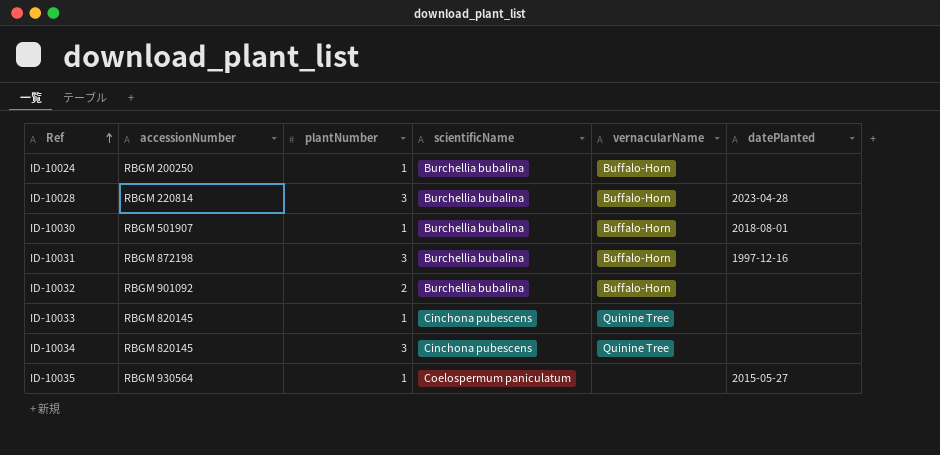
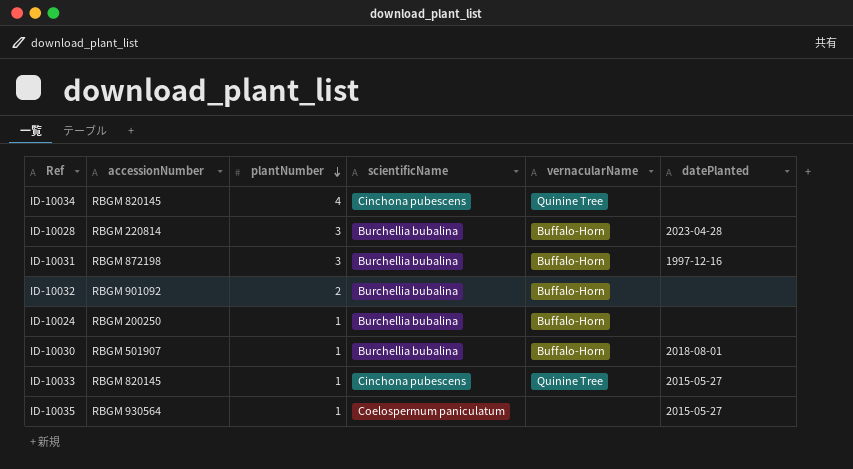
row order: Ref ascending -> plantNumber descending
ID-10034 | plantNumber: 3 -> 4
ID-10033 | datePlanted: none -> 2015-05-27

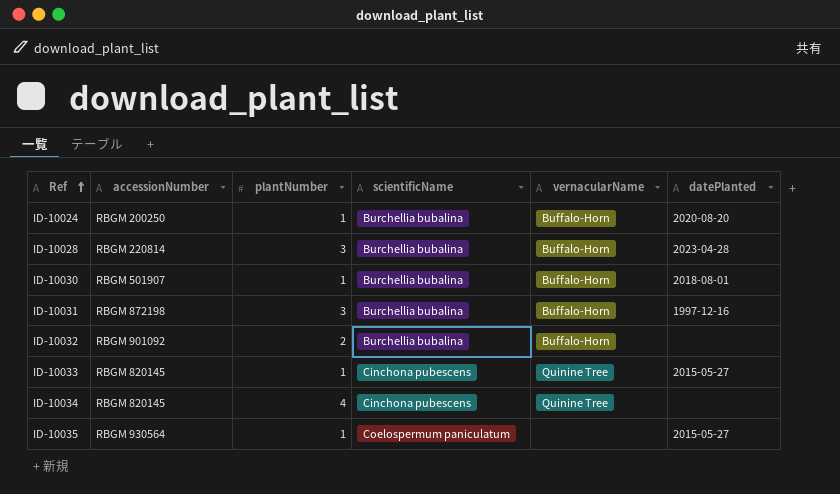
row order: plantNumber descending -> Ref ascending
ID-10024 | datePlanted: none -> 2020-08-20

